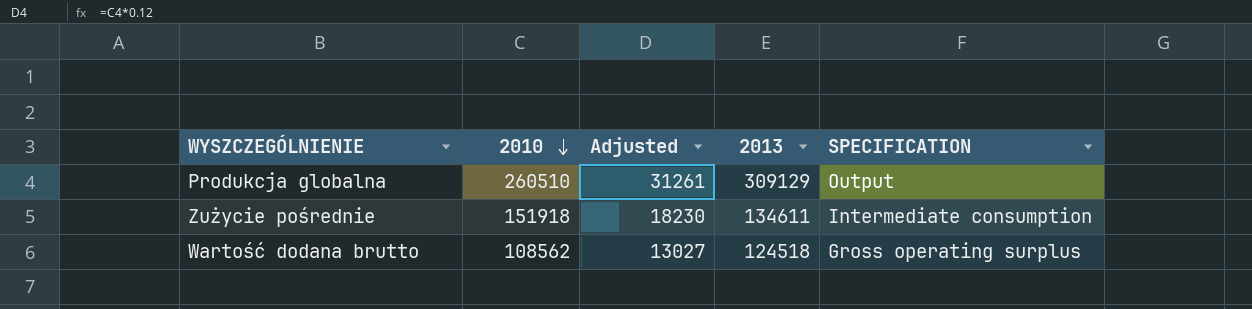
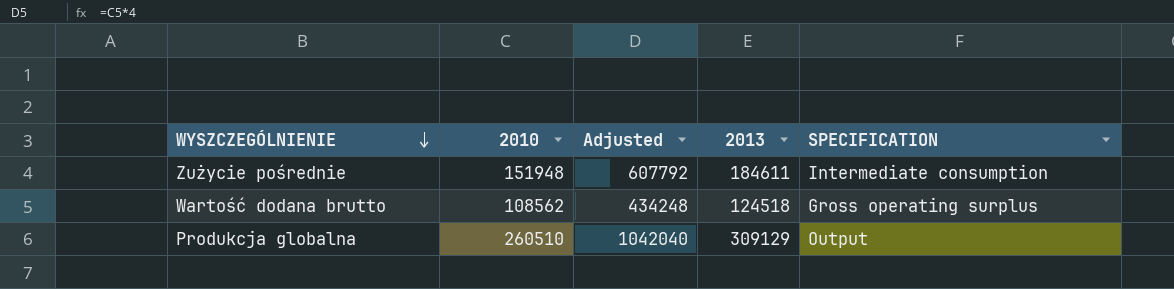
row order: 2010 descending -> WYSZCZEGÓLNIENIE descending
column Adjusted | formula: [2010] * 0.12 -> [2010] * 4
Zużycie pośrednie | 2010: 151918 -> 151948
Zużycie pośrednie | 2013: 134611 -> 184611

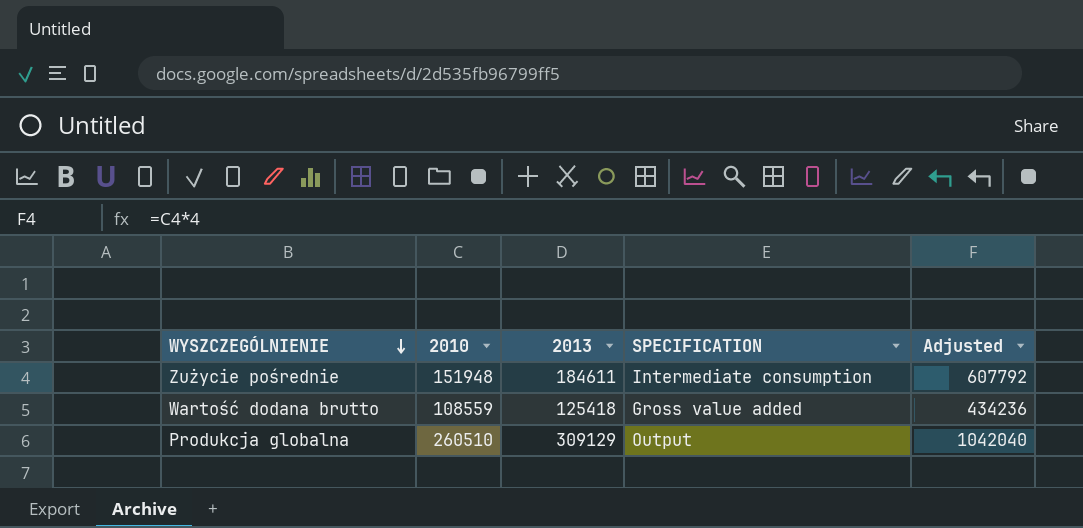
column Adjusted | position: 3 -> 5
Wartość dodana brutto | 2010: 108562 -> 108559
Wartość dodana brutto | 2013: 124518 -> 125418
Wartość dodana brutto | SPECIFICATION: Gross operating surplus -> Gross value added
Wartość dodana brutto | Adjusted: 434248 -> 434236

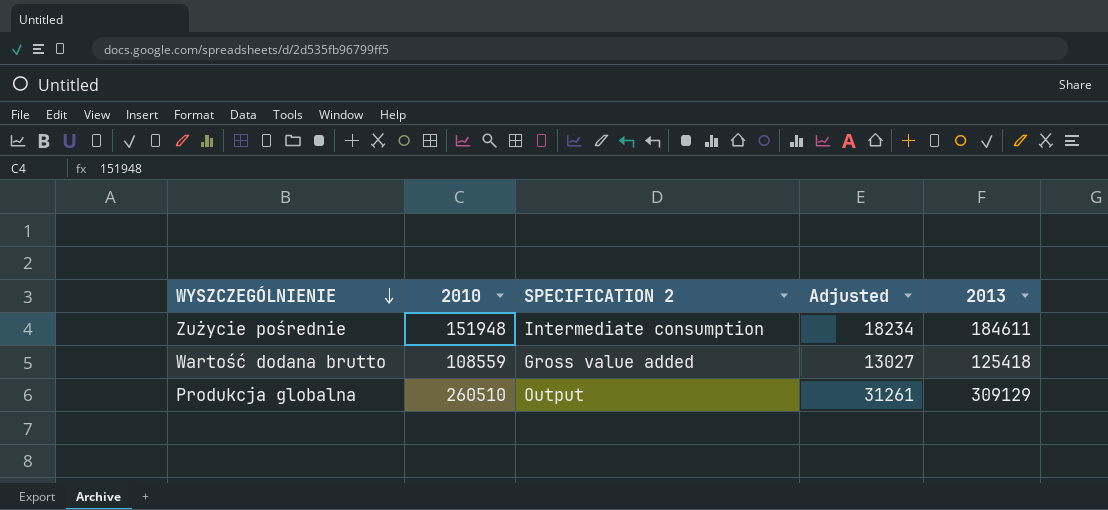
column name: SPECIFICATION -> SPECIFICATION 2
column Adjusted | formula: [2010] * 4 -> [2010] * 0.12
column 2013 | position: 3 -> 5

